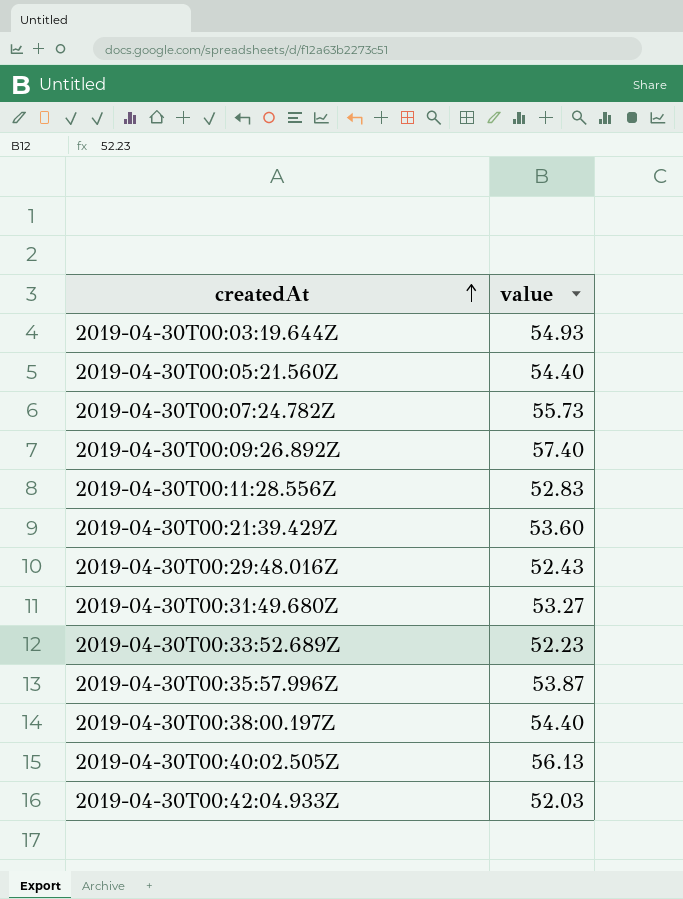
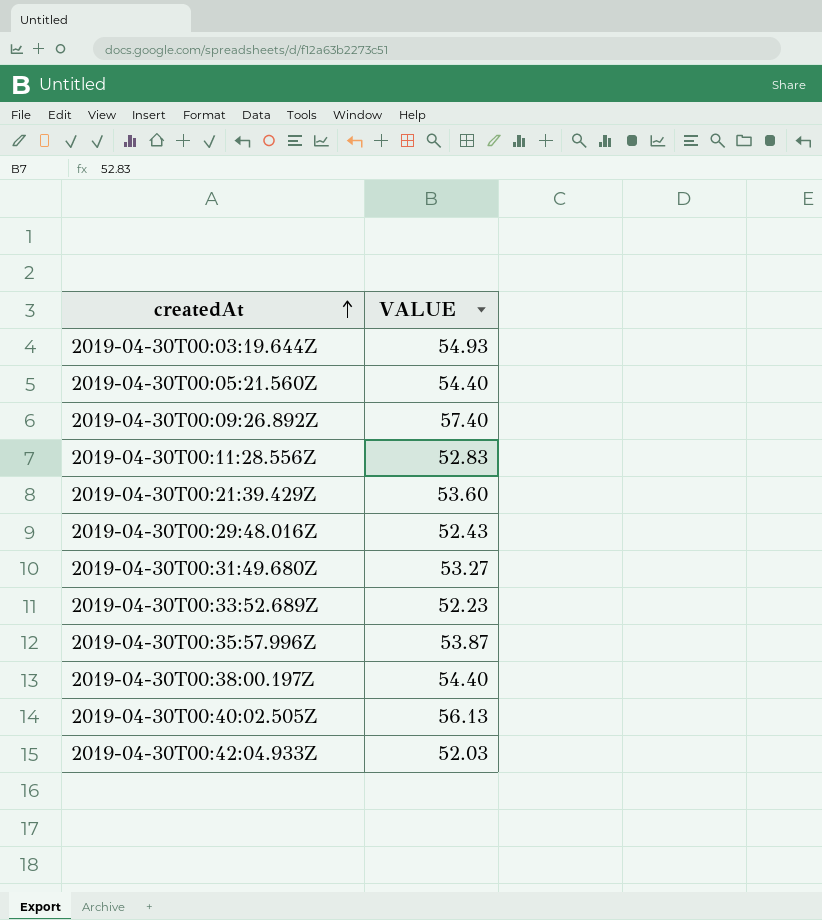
column name: value -> VALUE
row 2019-04-30T00:07:24.782Z: 55.73 -> none

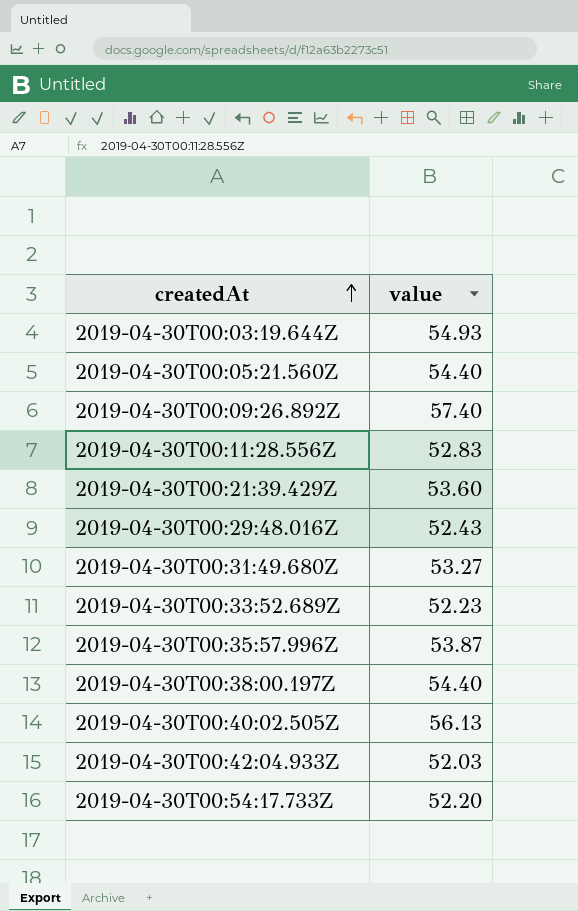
column name: VALUE -> value
row 2019-04-30T00:54:17.733Z: none -> 52.20

